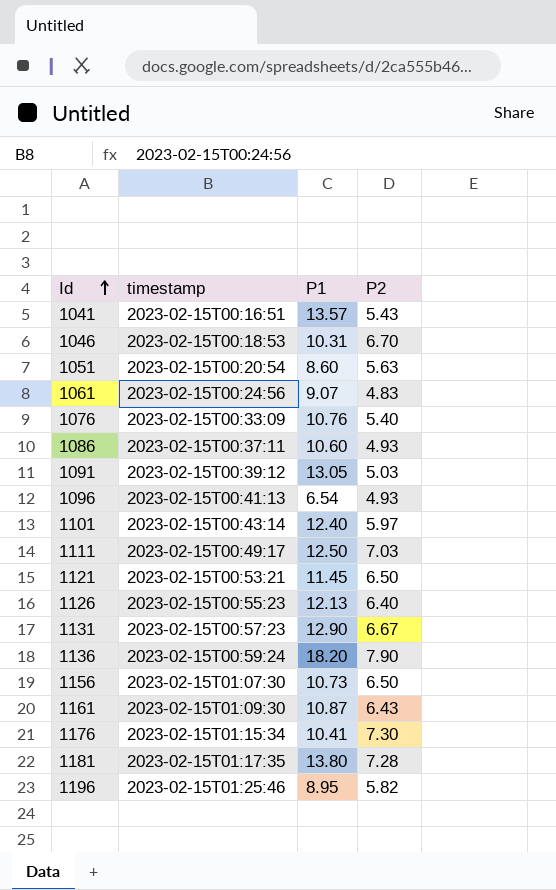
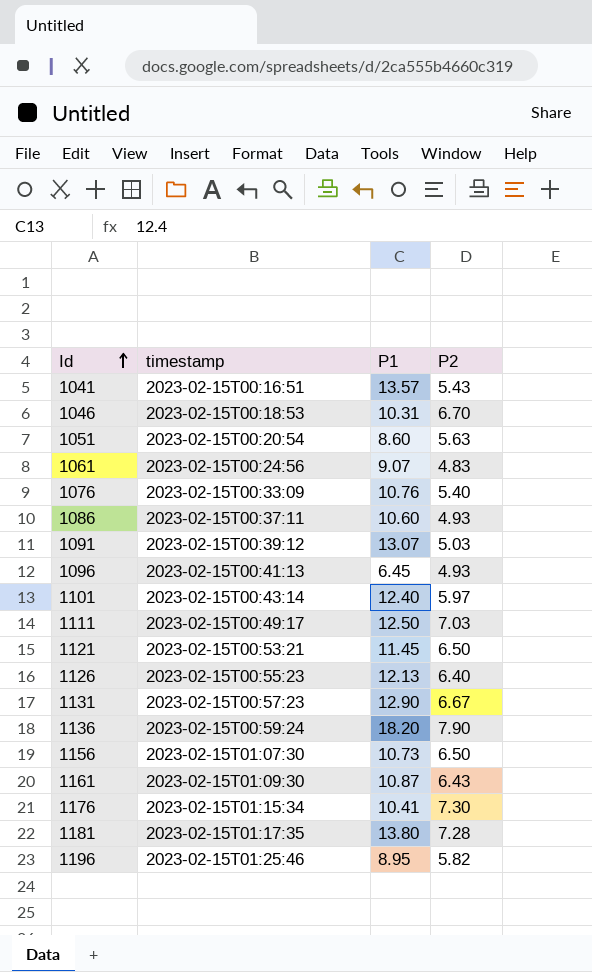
1091 | P1: 13.05 -> 13.07
1096 | P1: 6.54 -> 6.45

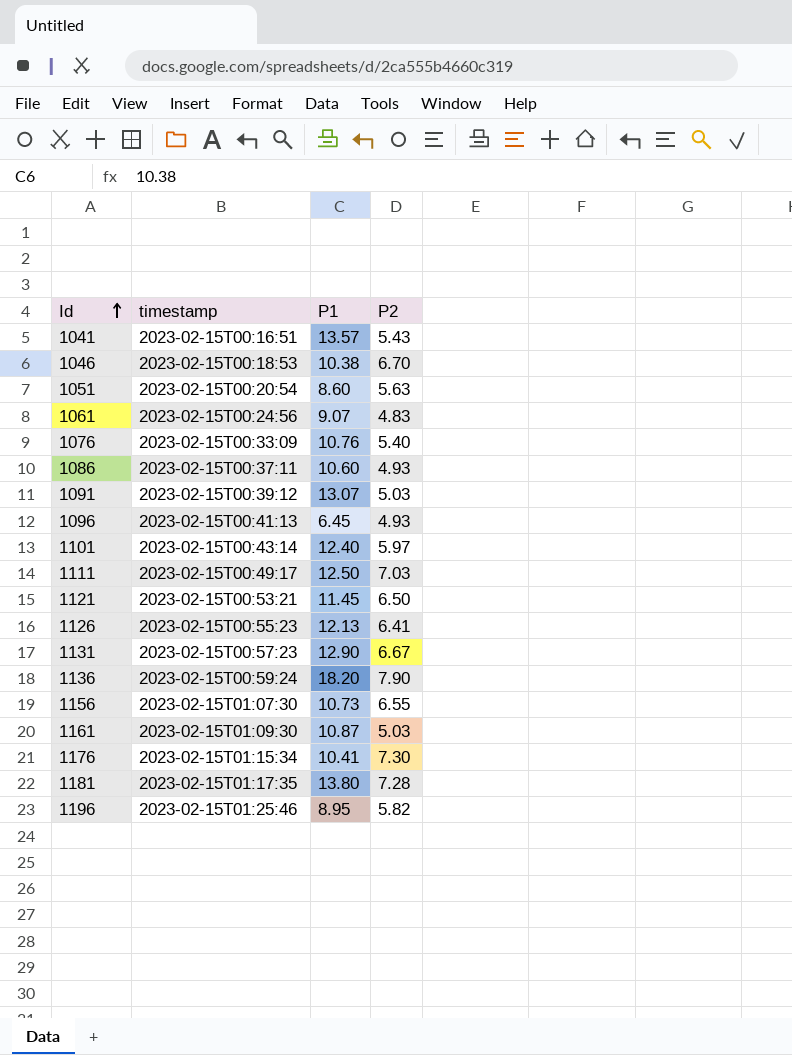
1046 | P1: 10.31 -> 10.38
1126 | P2: 6.40 -> 6.41
1156 | P2: 6.50 -> 6.55
1161 | P2: 6.43 -> 5.03

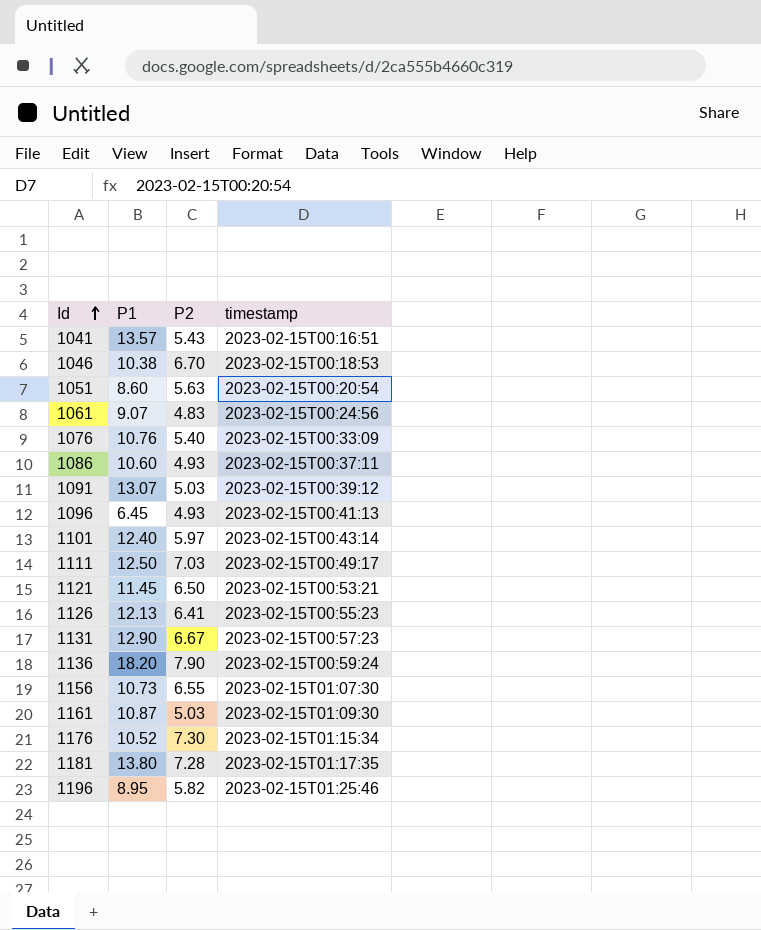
column timestamp | position: 2 -> 4
1176 | P1: 10.41 -> 10.52

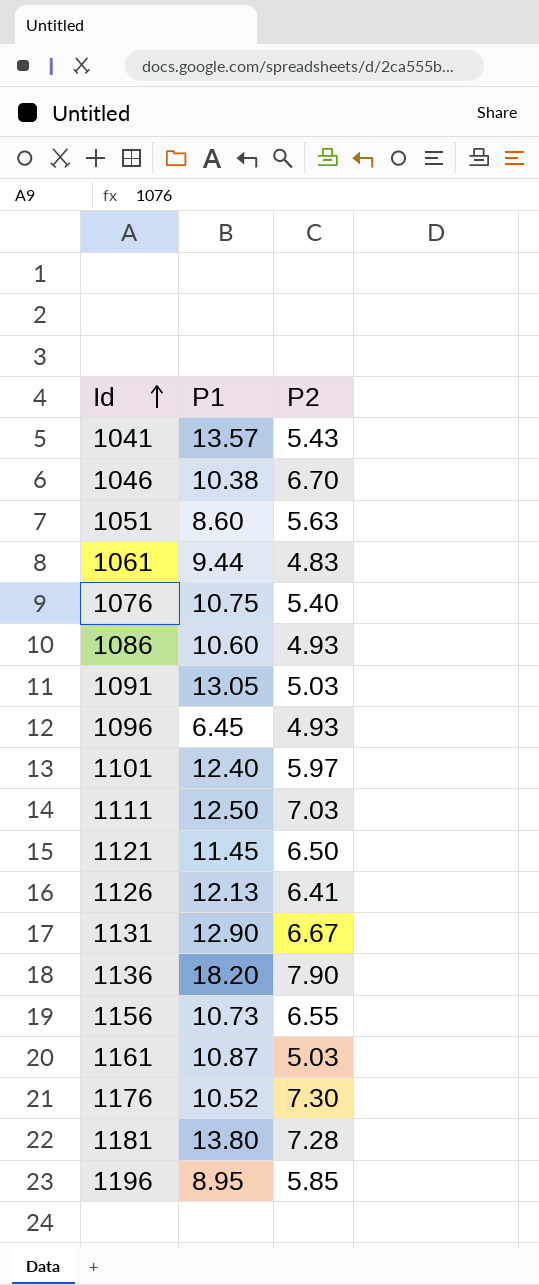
column timestamp | position: 4 -> none
1061 | P1: 9.07 -> 9.44
1076 | P1: 10.76 -> 10.75
1091 | P1: 13.07 -> 13.05
1196 | P2: 5.82 -> 5.85

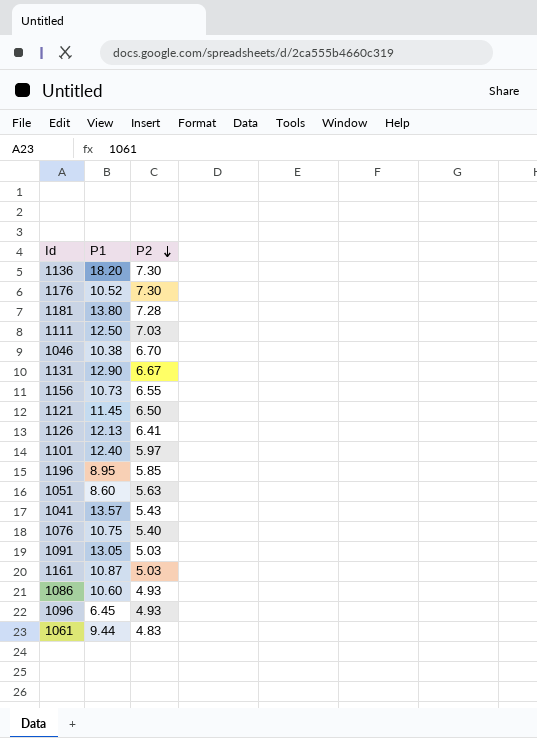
row order: Id ascending -> P2 descending
1136 | P2: 7.90 -> 7.30

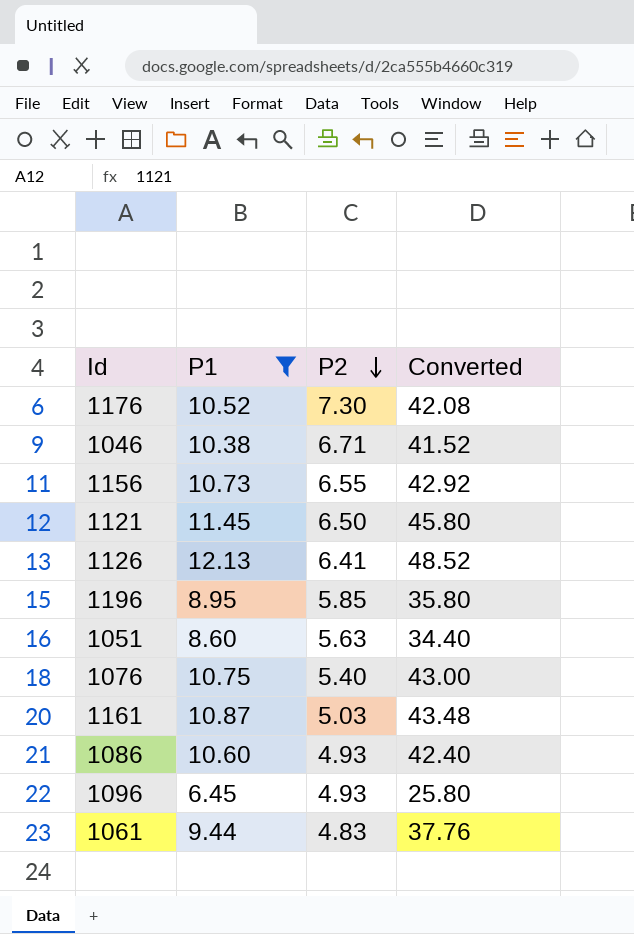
filter: none -> P1 <= 12.13
column Converted | formula: none -> [P1] * 4
1046 | P2: 6.70 -> 6.71

